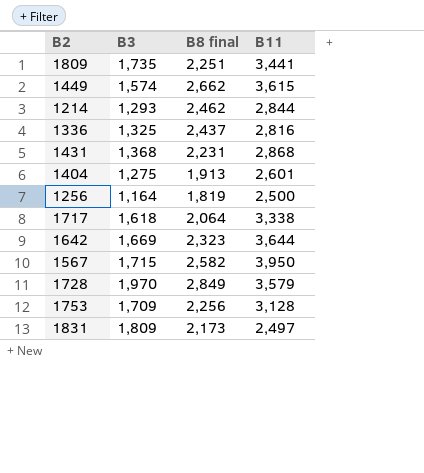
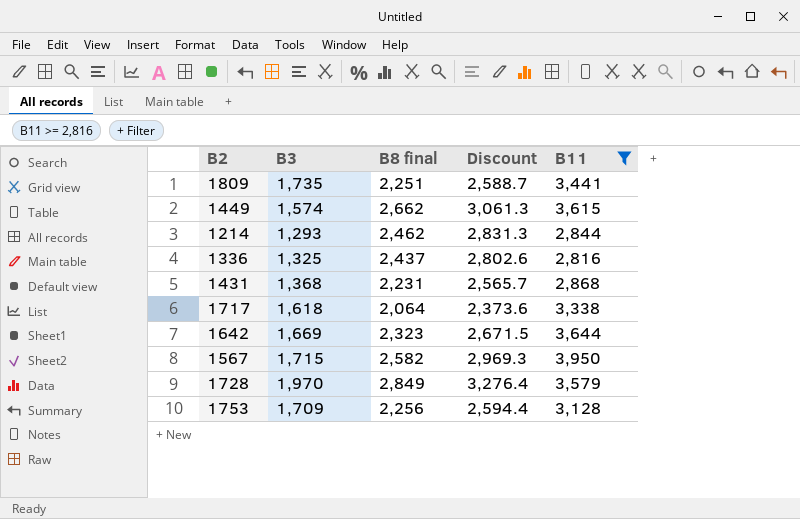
filter: none -> B11 >= 2,816
column Discount | formula: none -> [B8 final] * 1.15

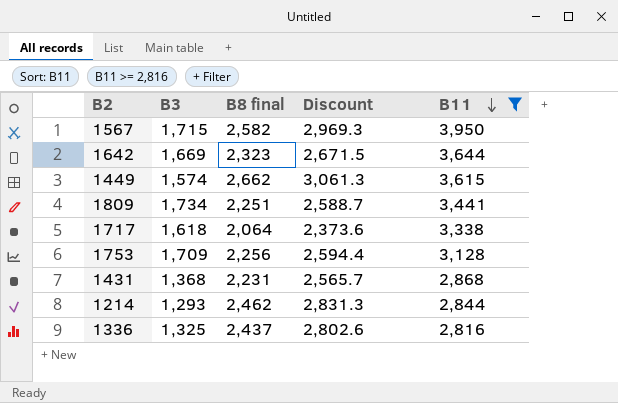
row order: none -> B11 descending
row 1728: 1,970 | 2,849 | 3,276.4 | 3,579 -> none
1809 | B3: 1,735 -> 1,734

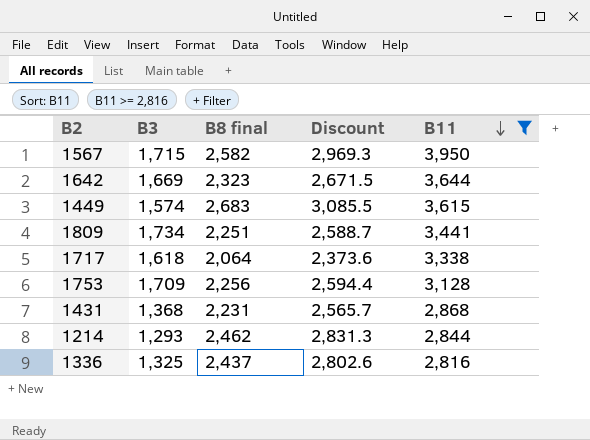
1449 | B8 final: 2,662 -> 2,683
1449 | Discount: 3,061.3 -> 3,085.5

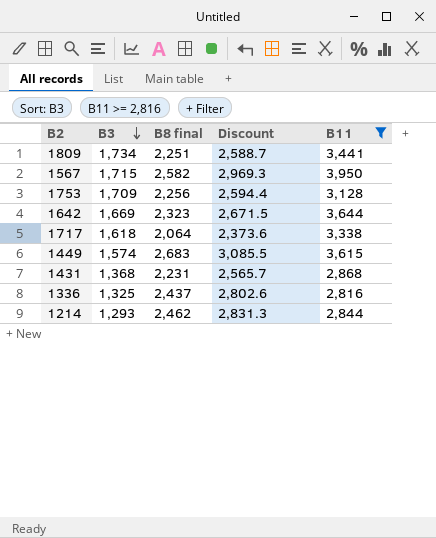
row order: B11 descending -> B3 descending

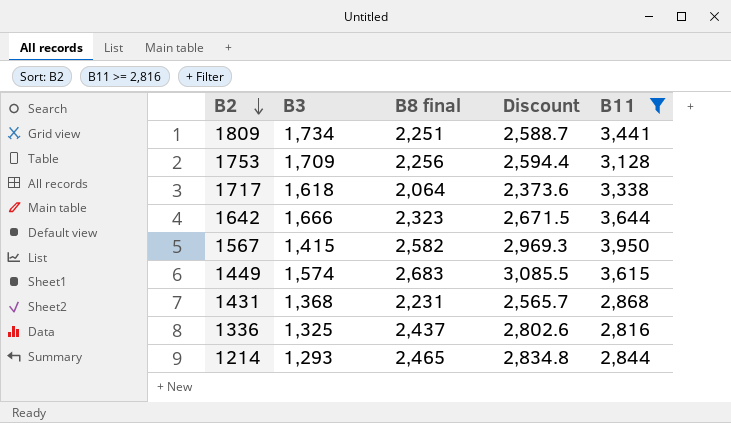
row order: B3 descending -> B2 descending
1642 | B3: 1,669 -> 1,666
1567 | B3: 1,715 -> 1,415
1214 | B8 final: 2,462 -> 2,465
1214 | Discount: 2,831.3 -> 2,834.8

